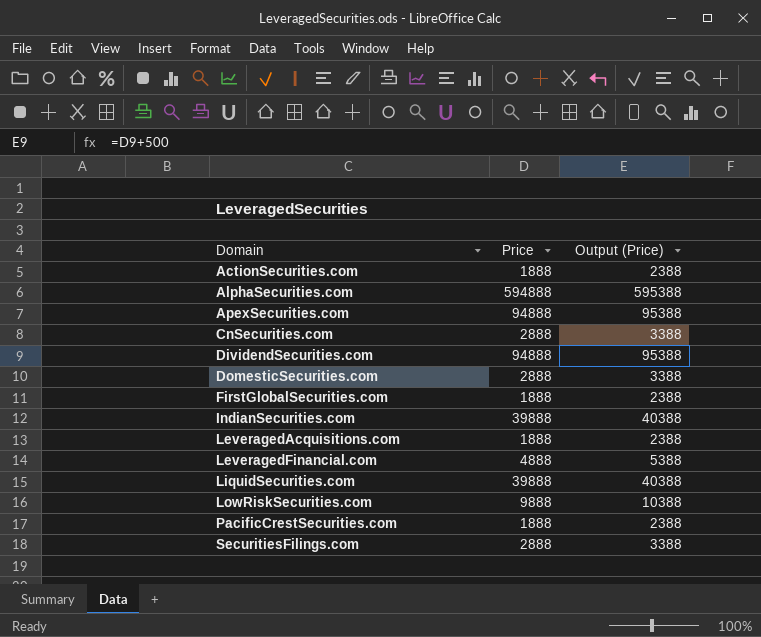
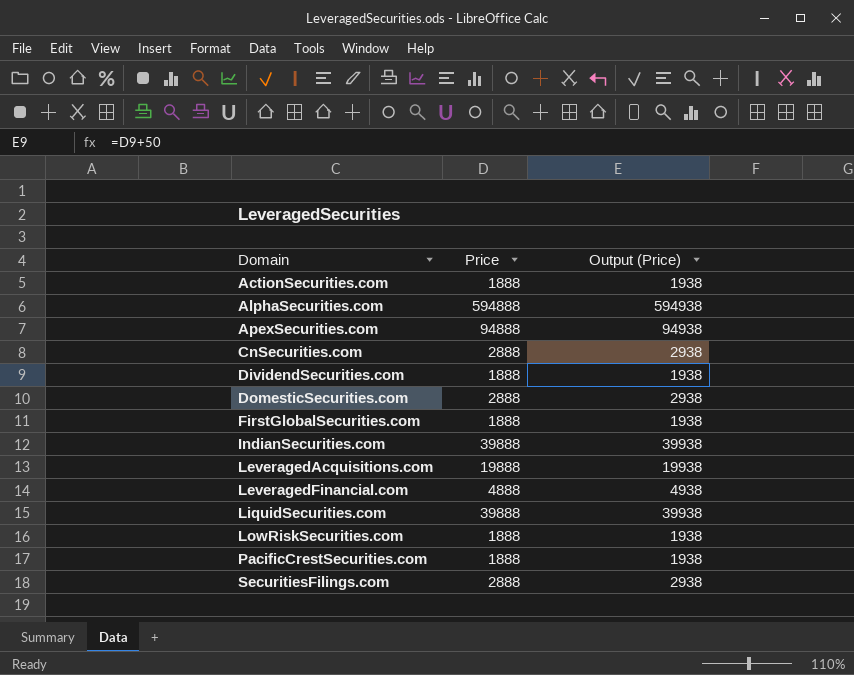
column Output (Price) | formula: [Price] + 500 -> [Price] + 50
DividendSecurities.com | Price: 94888 -> 1888
LeveragedAcquisitions.com | Price: 1888 -> 19888
LowRiskSecurities.com | Price: 9888 -> 1888

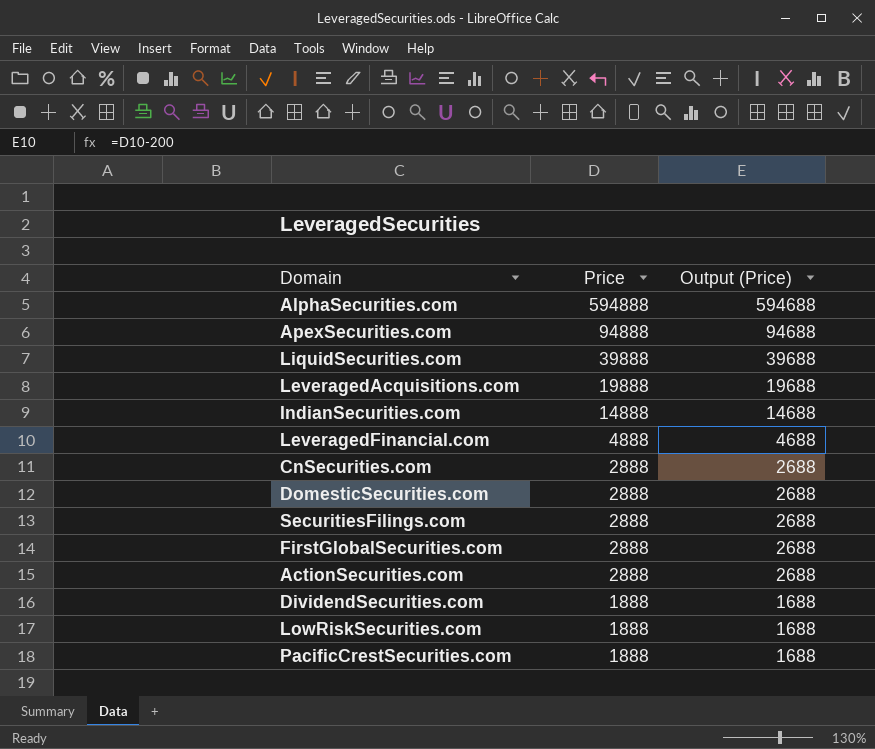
row order: Domain ascending -> Price descending
column Output (Price) | formula: [Price] + 50 -> [Price] - 200
IndianSecurities.com | Price: 39888 -> 14888
FirstGlobalSecurities.com | Price: 1888 -> 2888
ActionSecurities.com | Price: 1888 -> 2888

